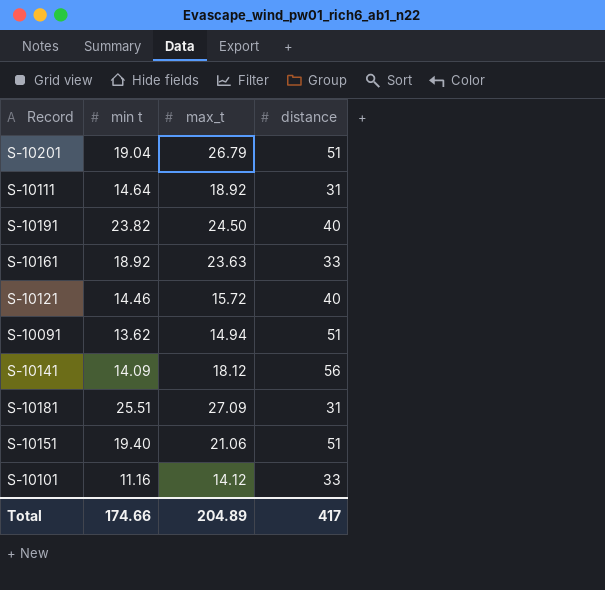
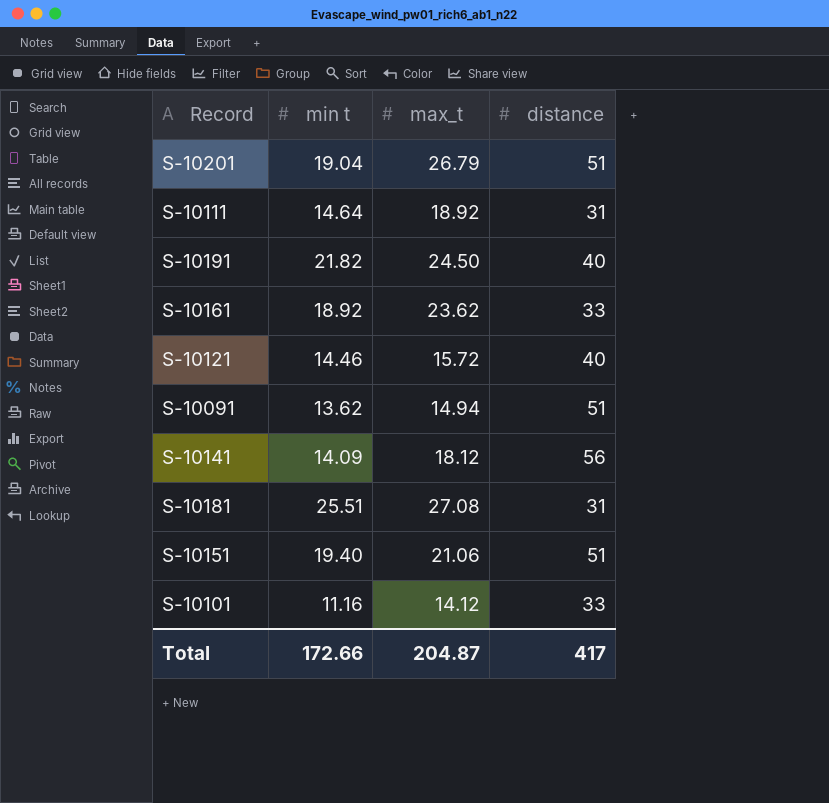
S-10191 | min t: 23.82 -> 21.82
S-10161 | max_t: 23.63 -> 23.62
S-10181 | max_t: 27.09 -> 27.08
Total | min t: 174.66 -> 172.66
Total | max_t: 204.89 -> 204.87

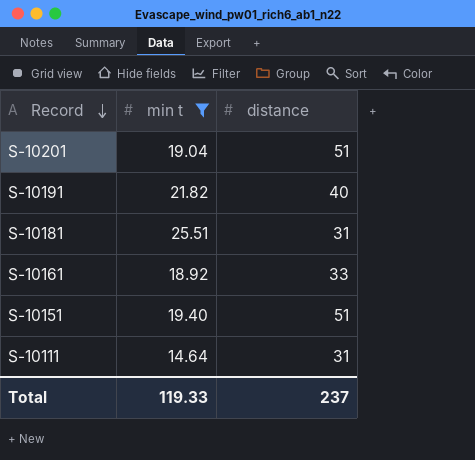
filter: none -> min t >= 14.64
row order: none -> Record descending
column max_t | position: 3 -> none
Total | min t: 172.66 -> 119.33
Total | distance: 417 -> 237

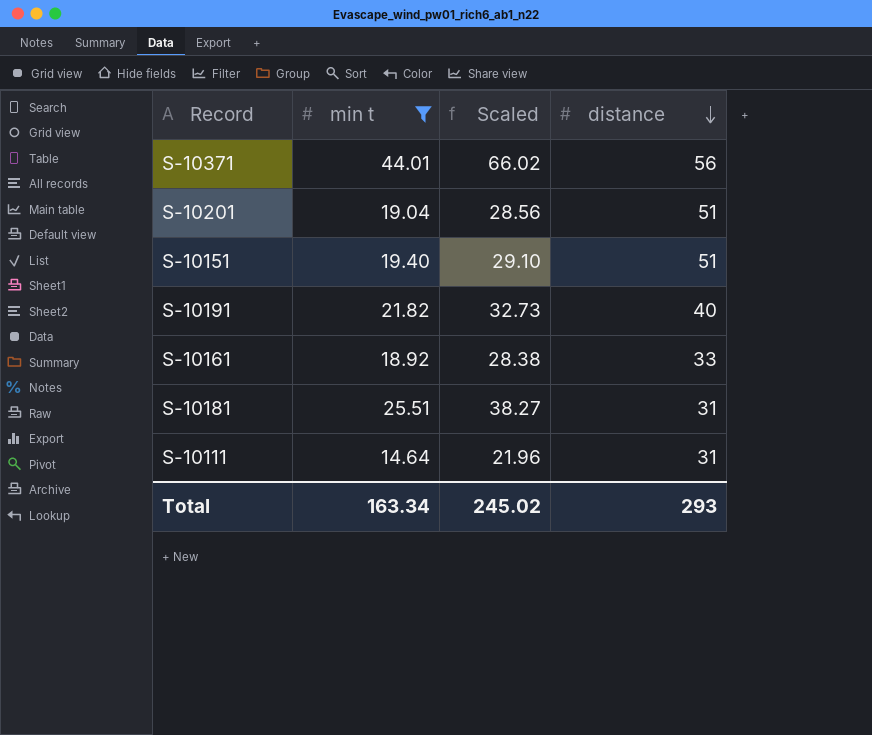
row order: Record descending -> distance descending
column Scaled | formula: none -> [min t] * 1.5
row S-10371: none -> 44.01 | 66.02 | 56
Total | min t: 119.33 -> 163.34
Total | distance: 237 -> 293

